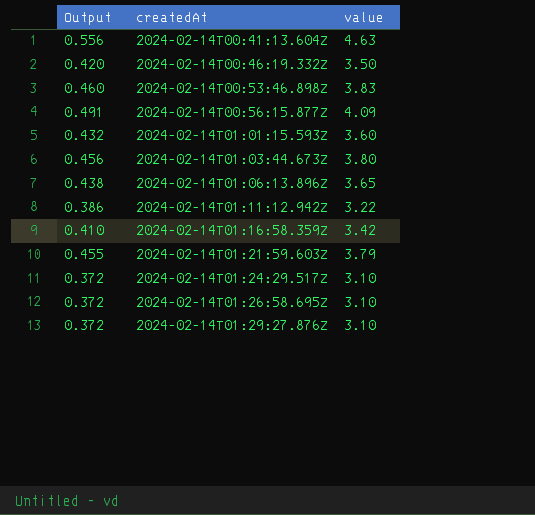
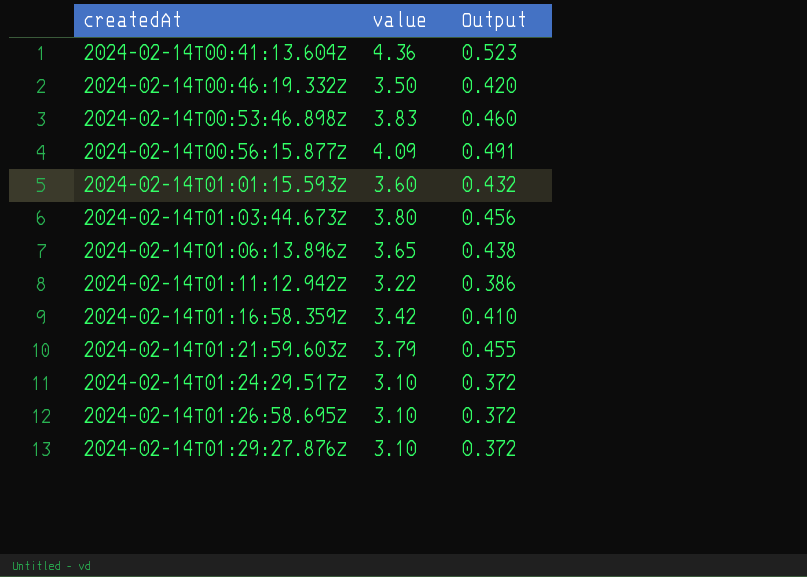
column Output | position: 1 -> 3
2024-02-14T00:41:13.604Z | value: 4.63 -> 4.36
2024-02-14T00:41:13.604Z | Output: 0.556 -> 0.523

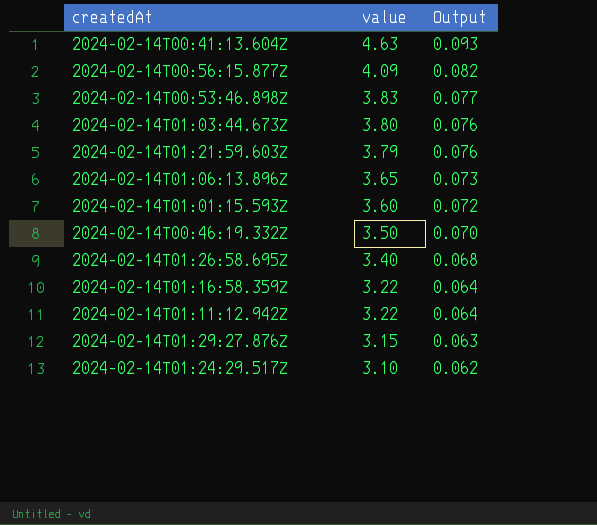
row order: createdAt ascending -> value descending
column Output | formula: [value] * 0.12 -> [value] * 0.02
2024-02-14T00:41:13.604Z | value: 4.36 -> 4.63
2024-02-14T01:26:58.695Z | value: 3.10 -> 3.40
2024-02-14T01:16:58.359Z | value: 3.42 -> 3.22
2024-02-14T01:29:27.876Z | value: 3.10 -> 3.15

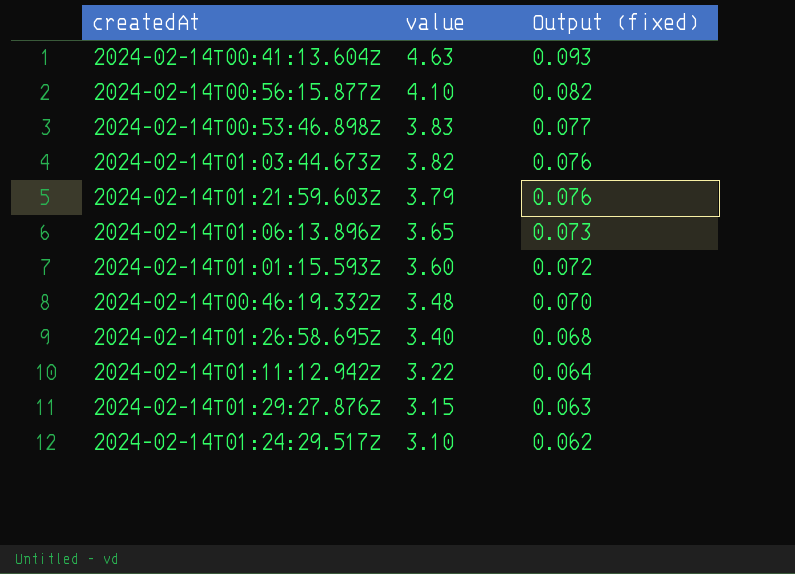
column name: Output -> Output (fixed)
row 2024-02-14T01:16:58.359Z: 3.22 | 0.064 -> none
2024-02-14T00:56:15.877Z | value: 4.09 -> 4.10
2024-02-14T01:03:44.673Z | value: 3.80 -> 3.82
2024-02-14T00:46:19.332Z | value: 3.50 -> 3.48

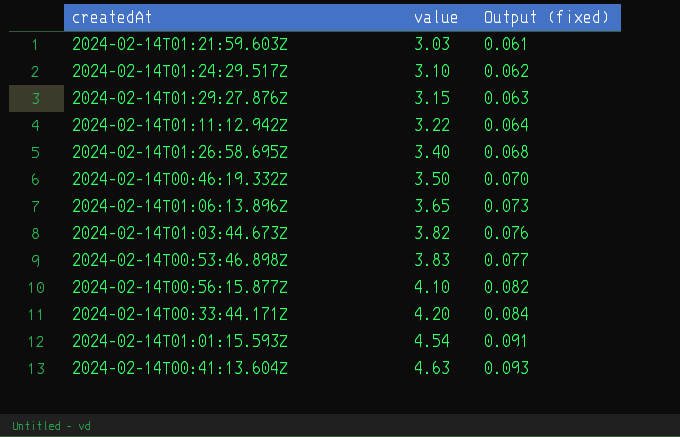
row order: value descending -> value ascending
2024-02-14T01:21:59.603Z | value: 3.79 -> 3.03
2024-02-14T01:21:59.603Z | Output (fixed): 0.076 -> 0.061
2024-02-14T00:46:19.332Z | value: 3.48 -> 3.50
row 2024-02-14T00:33:44.171Z: none -> 4.20 | 0.084
2024-02-14T01:01:15.593Z | value: 3.60 -> 4.54
2024-02-14T01:01:15.593Z | Output (fixed): 0.072 -> 0.091

